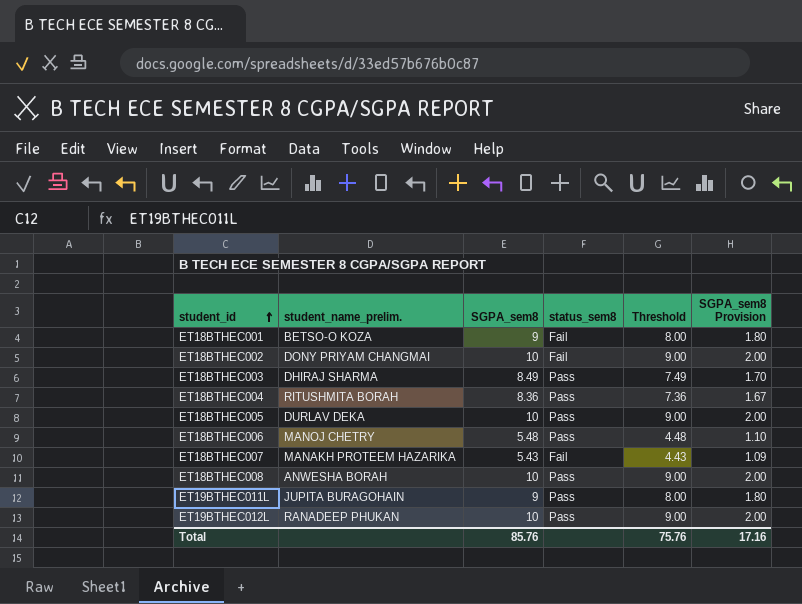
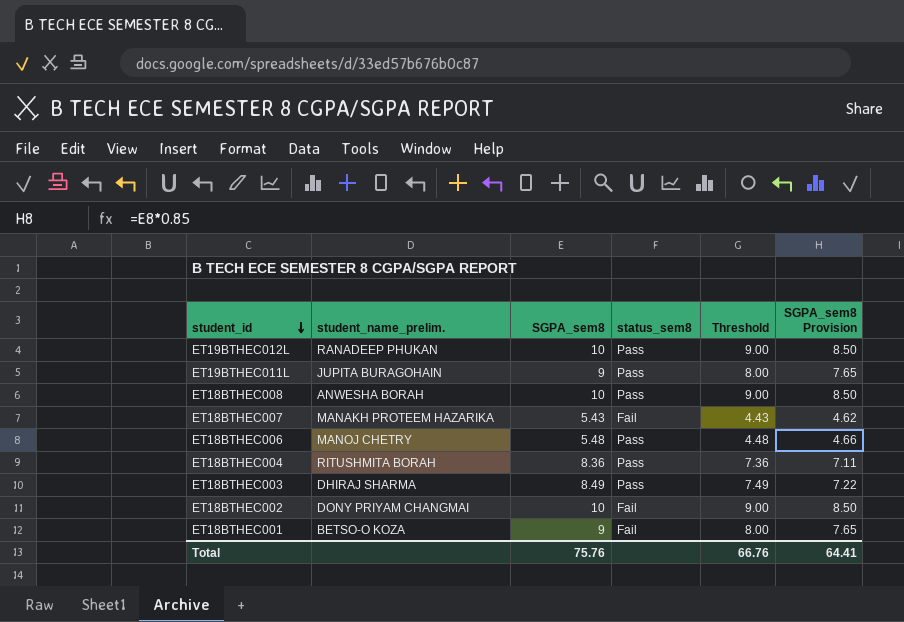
row order: student_id ascending -> student_id descending
column SGPA_sem8 Provision | formula: [SGPA_sem8] * 0.2 -> [SGPA_sem8] * 0.85
row ET18BTHEC005: DURLAV DEKA | 10 | Pass | 9.00 | 2.00 -> none
Total | SGPA_sem8: 85.76 -> 75.76
Total | Threshold: 75.76 -> 66.76
Total | SGPA_sem8 Provision: 17.16 -> 64.41

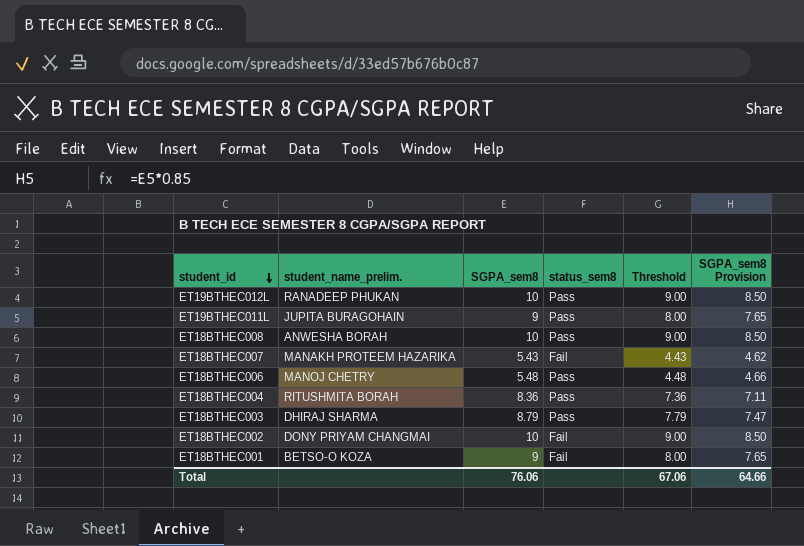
ET18BTHEC003 | SGPA_sem8: 8.49 -> 8.79
ET18BTHEC003 | Threshold: 7.49 -> 7.79
ET18BTHEC003 | SGPA_sem8 Provision: 7.22 -> 7.47
Total | SGPA_sem8: 75.76 -> 76.06
Total | Threshold: 66.76 -> 67.06
Total | SGPA_sem8 Provision: 64.41 -> 64.66

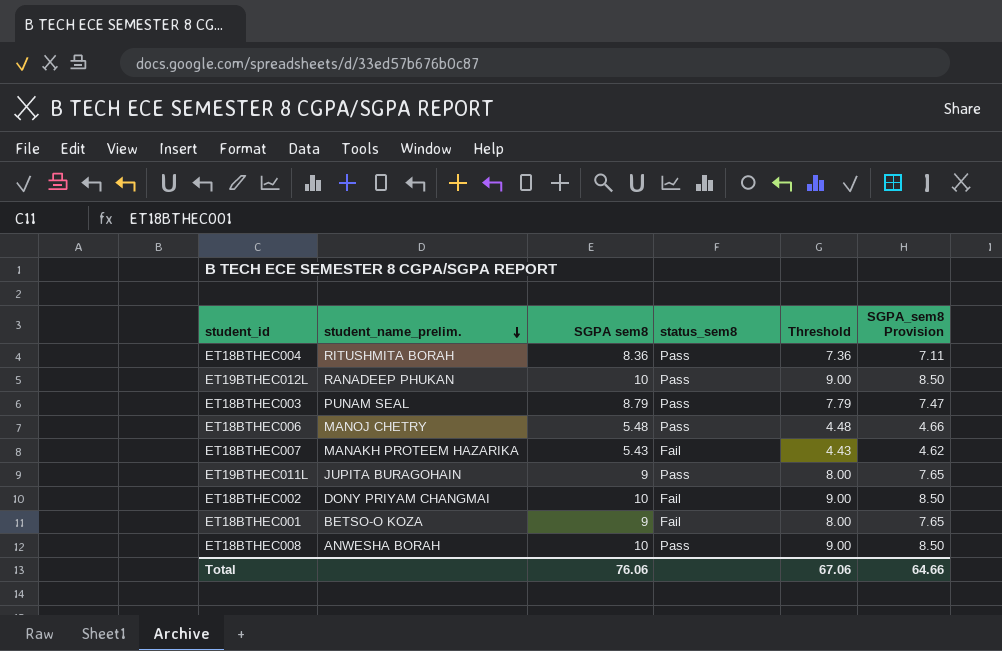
row order: student_id descending -> student_name_prelim. descending
column name: SGPA_sem8 -> SGPA sem8
ET18BTHEC003 | student_name_prelim.: DHIRAJ SHARMA -> PUNAM SEAL

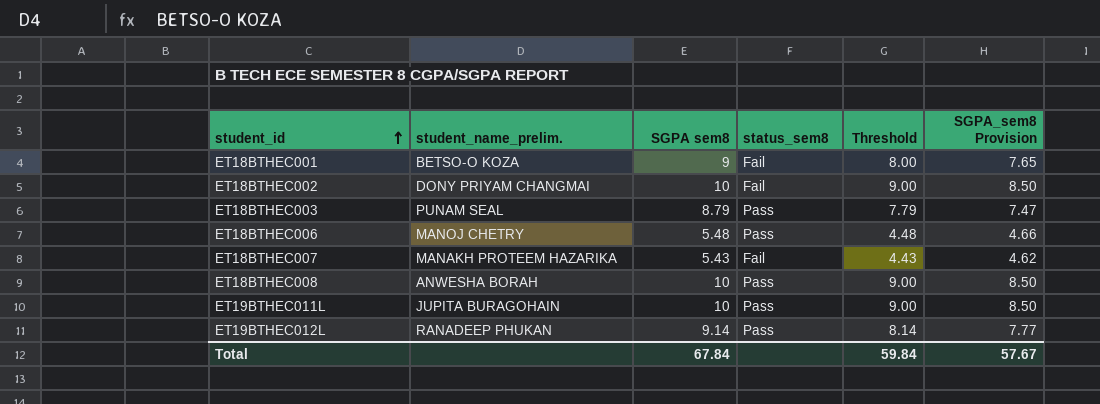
row order: student_name_prelim. descending -> student_id ascending
row ET18BTHEC004: RITUSHMITA BORAH | 8.36 | Pass | 7.36 | 7.11 -> none
ET19BTHEC011L | SGPA sem8: 9 -> 10
ET19BTHEC011L | Threshold: 8.00 -> 9.00
ET19BTHEC011L | SGPA_sem8 Provision: 7.65 -> 8.50
ET19BTHEC012L | SGPA sem8: 10 -> 9.14
ET19BTHEC012L | Threshold: 9.00 -> 8.14
ET19BTHEC012L | SGPA_sem8 Provision: 8.50 -> 7.77
Total | SGPA sem8: 76.06 -> 67.84
Total | Threshold: 67.06 -> 59.84
Total | SGPA_sem8 Provision: 64.66 -> 57.67

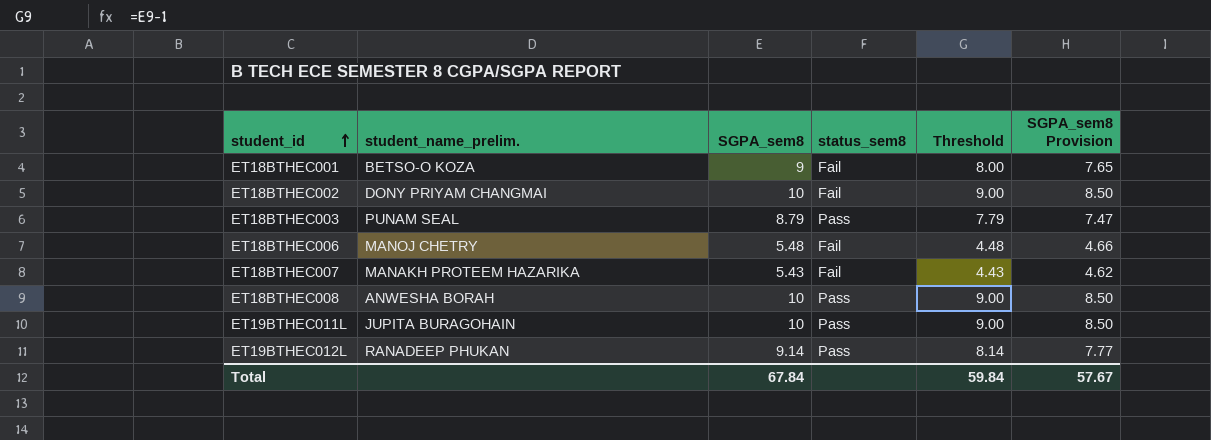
column name: SGPA sem8 -> SGPA_sem8
ET18BTHEC006 | status_sem8: Pass -> Fail

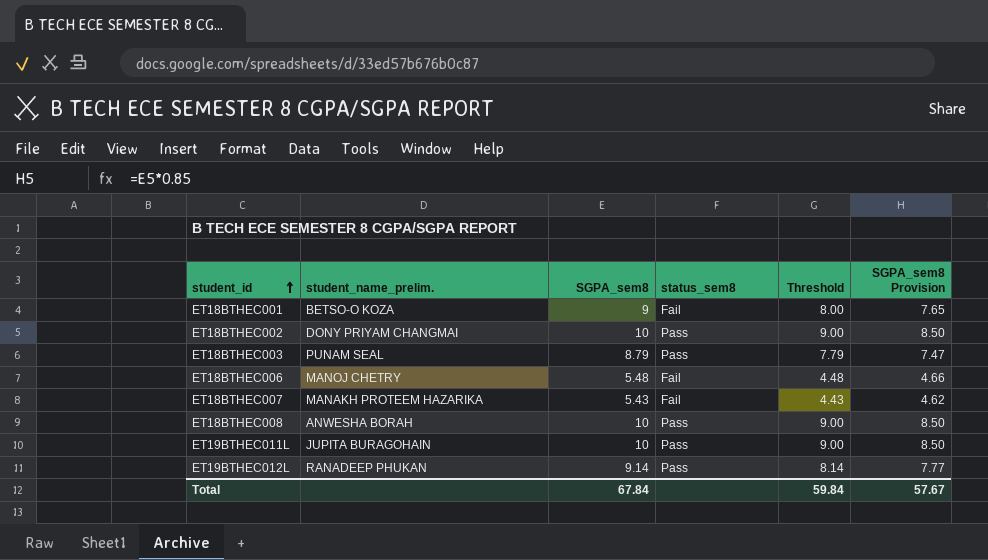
ET18BTHEC002 | status_sem8: Fail -> Pass

